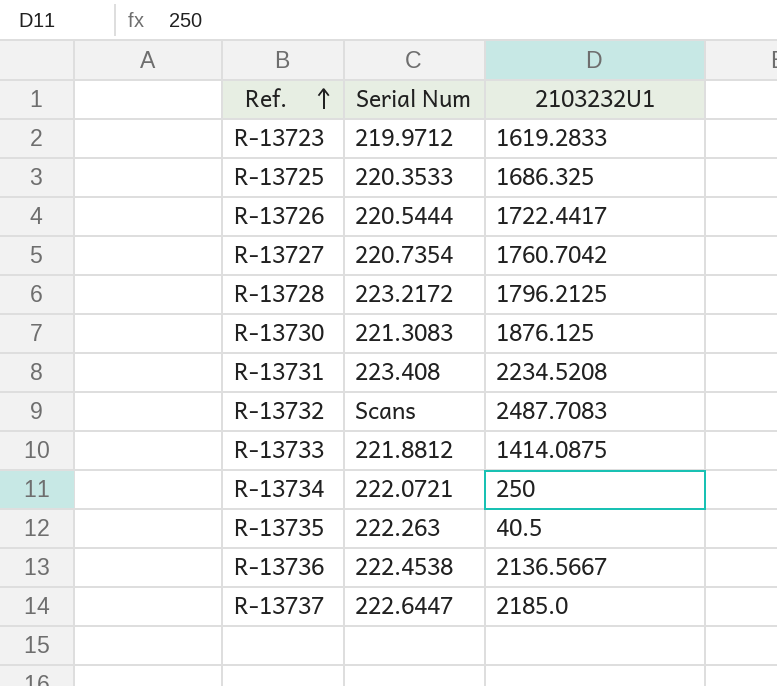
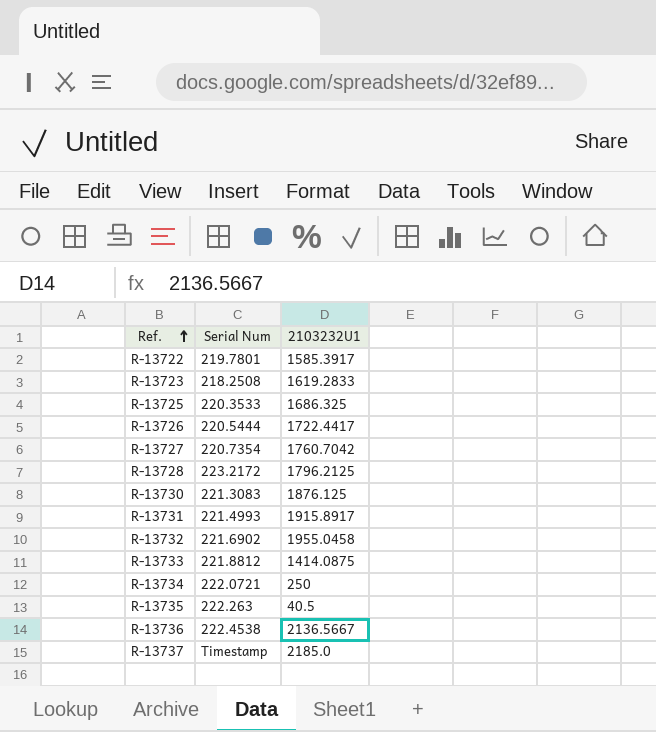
row R-13722: none -> 219.7801 | 1585.3917
R-13723 | Serial Num: 219.9712 -> 218.2508
R-13731 | Serial Num: 223.408 -> 221.4993
R-13731 | 2103232U1: 2234.5208 -> 1915.8917
R-13732 | Serial Num: Scans -> 221.6902
R-13732 | 2103232U1: 2487.7083 -> 1955.0458
R-13737 | Serial Num: 222.6447 -> Timestamp

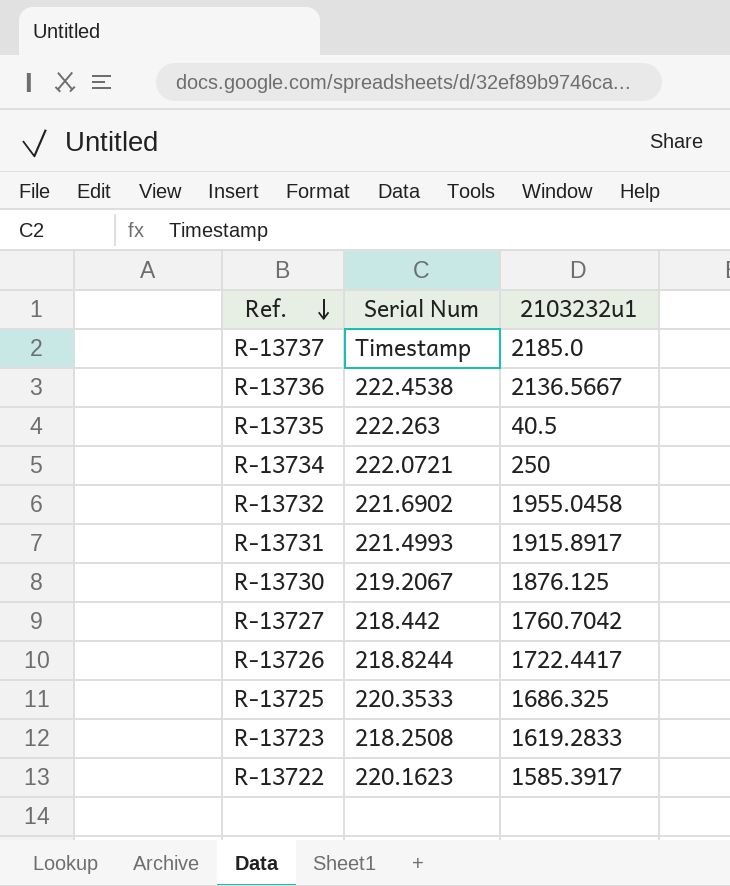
row order: Ref. ascending -> Ref. descending
column name: 2103232U1 -> 2103232u1
row R-13728: 223.2172 | 1796.2125 -> none
row R-13733: 221.8812 | 1414.0875 -> none
R-13730 | Serial Num: 221.3083 -> 219.2067
R-13727 | Serial Num: 220.7354 -> 218.442
R-13726 | Serial Num: 220.5444 -> 218.8244
R-13722 | Serial Num: 219.7801 -> 220.1623

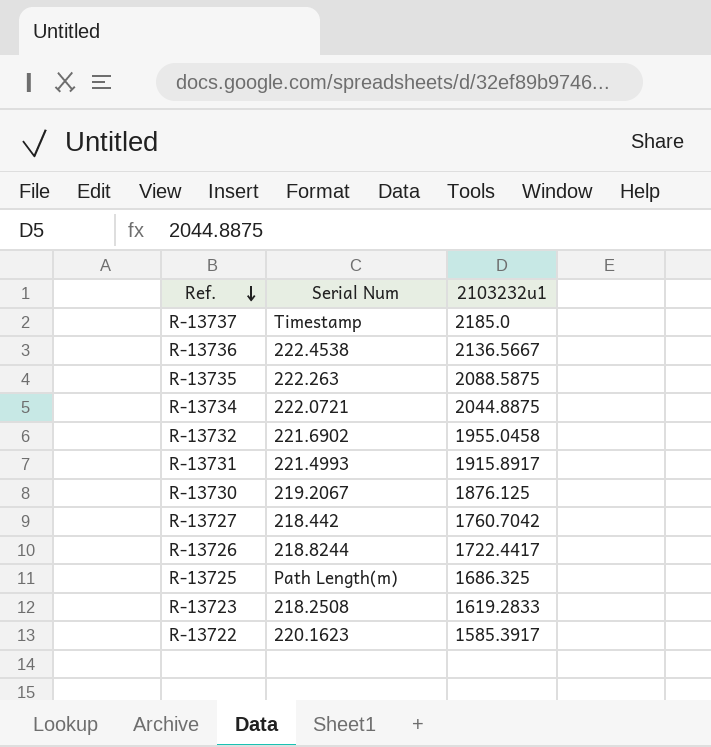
R-13735 | 2103232u1: 40.5 -> 2088.5875
R-13734 | 2103232u1: 250 -> 2044.8875
R-13725 | Serial Num: 220.3533 -> Path Length(m)

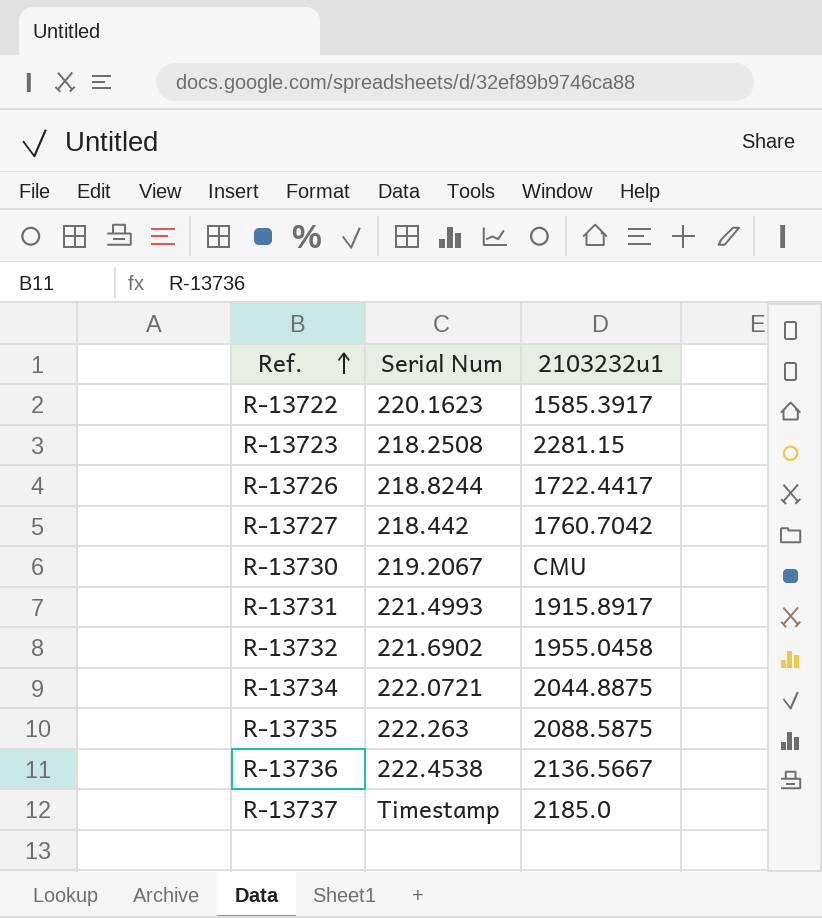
row order: Ref. descending -> Ref. ascending
row R-13725: Path Length(m) | 1686.325 -> none
R-13723 | 2103232u1: 1619.2833 -> 2281.15
R-13730 | 2103232u1: 1876.125 -> CMU

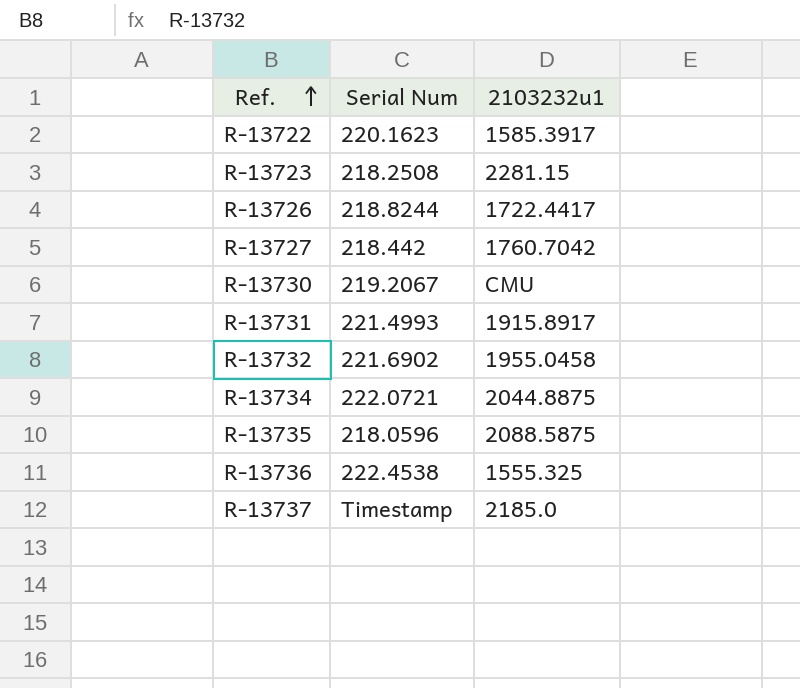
R-13735 | Serial Num: 222.263 -> 218.0596
R-13736 | 2103232u1: 2136.5667 -> 1555.325

